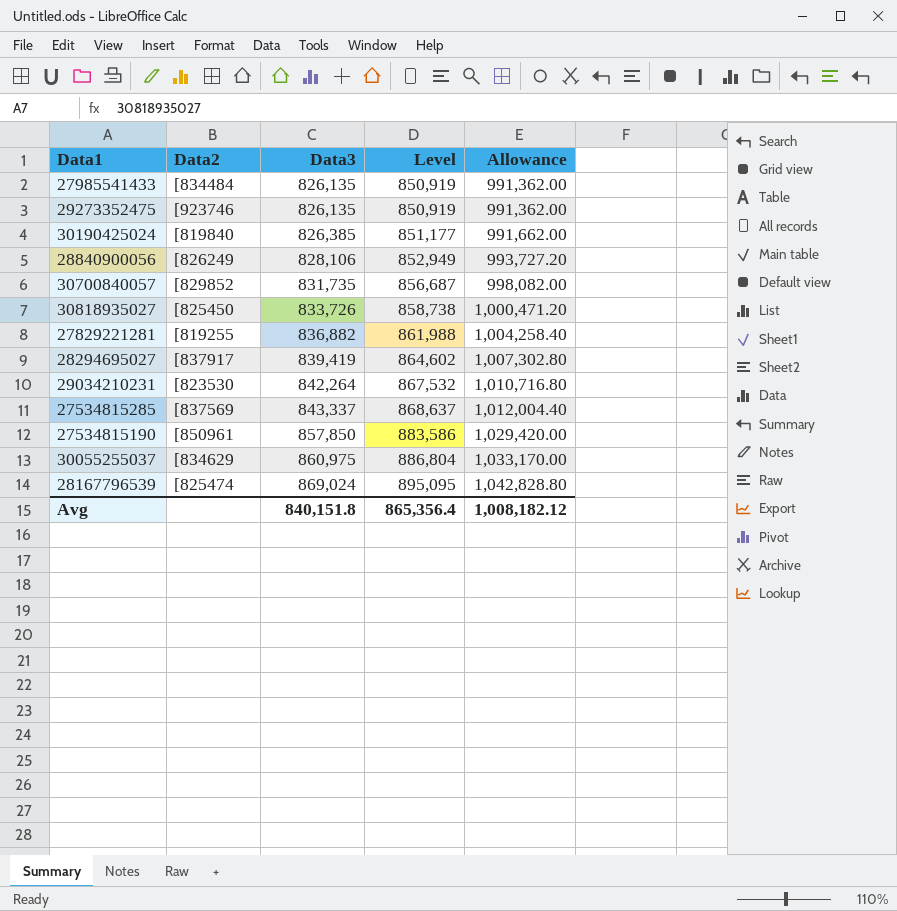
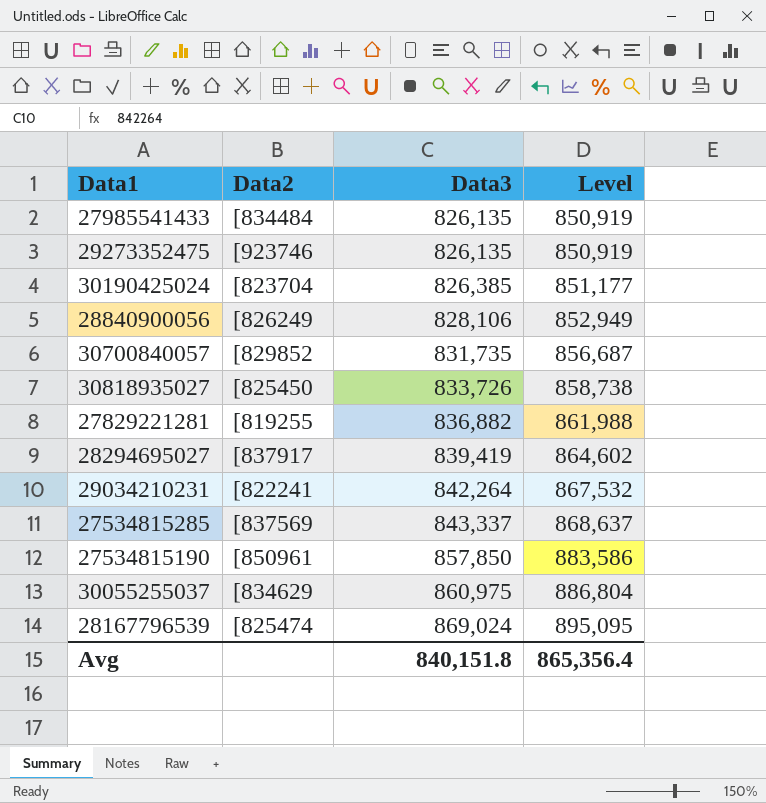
column Allowance | formula: [Data3] * 1.2 -> none
30190425024 | Data2: [819840 -> [823704
29034210231 | Data2: [823530 -> [822241

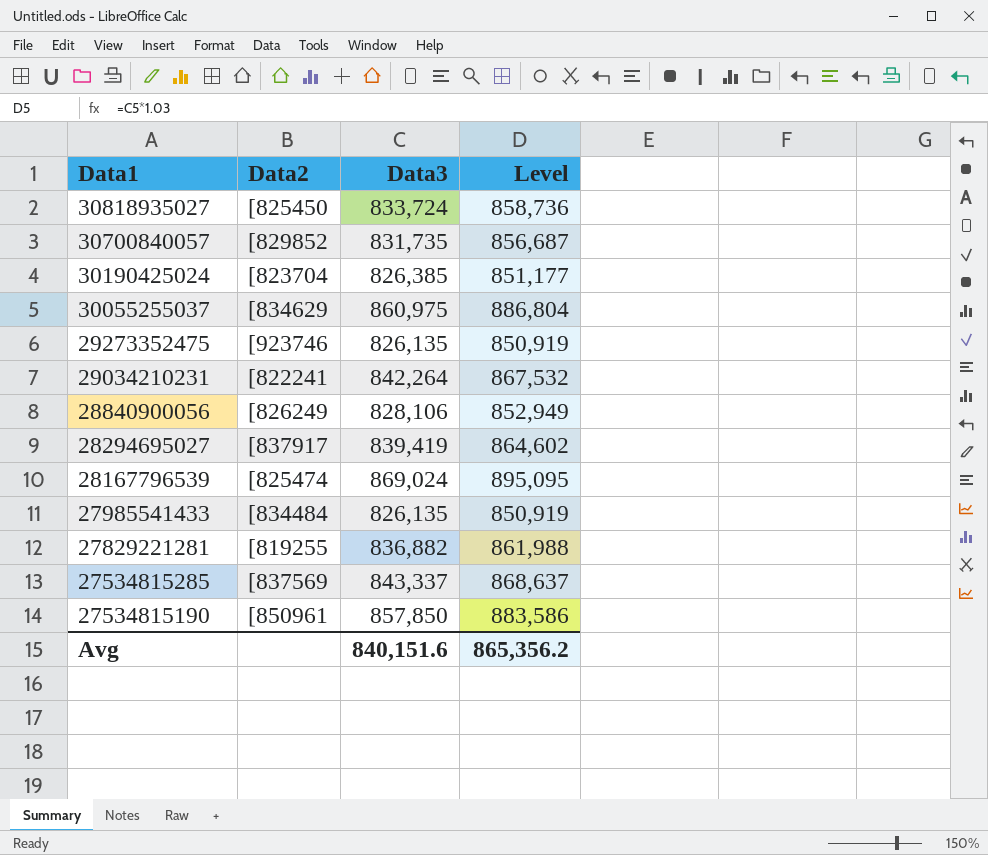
row order: Data3 ascending -> Data1 descending
30818935027 | Data3: 833,726 -> 833,724
30818935027 | Level: 858,738 -> 858,736
Avg | Data3: 840,151.8 -> 840,151.6
Avg | Level: 865,356.4 -> 865,356.2

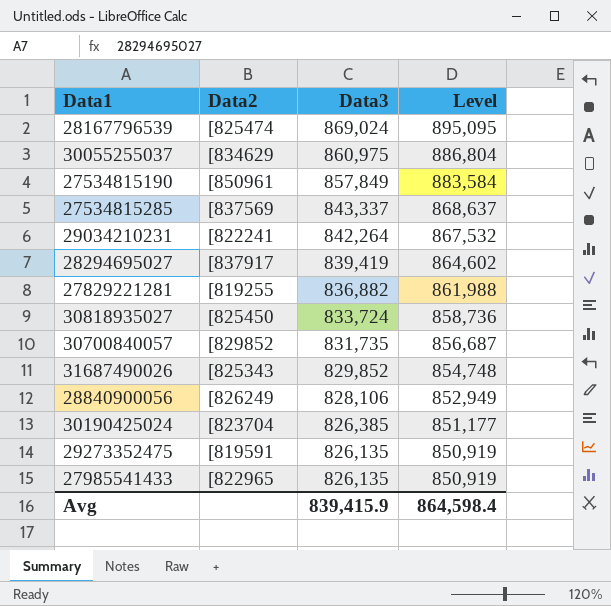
row order: Data1 descending -> Data3 descending
27534815190 | Data3: 857,850 -> 857,849
27534815190 | Level: 883,586 -> 883,584
row 31687490026: none -> [825343 | 829,852 | 854,748
29273352475 | Data2: [923746 -> [819591
27985541433 | Data2: [834484 -> [822965
Avg | Data3: 840,151.6 -> 839,415.9
Avg | Level: 865,356.2 -> 864,598.4

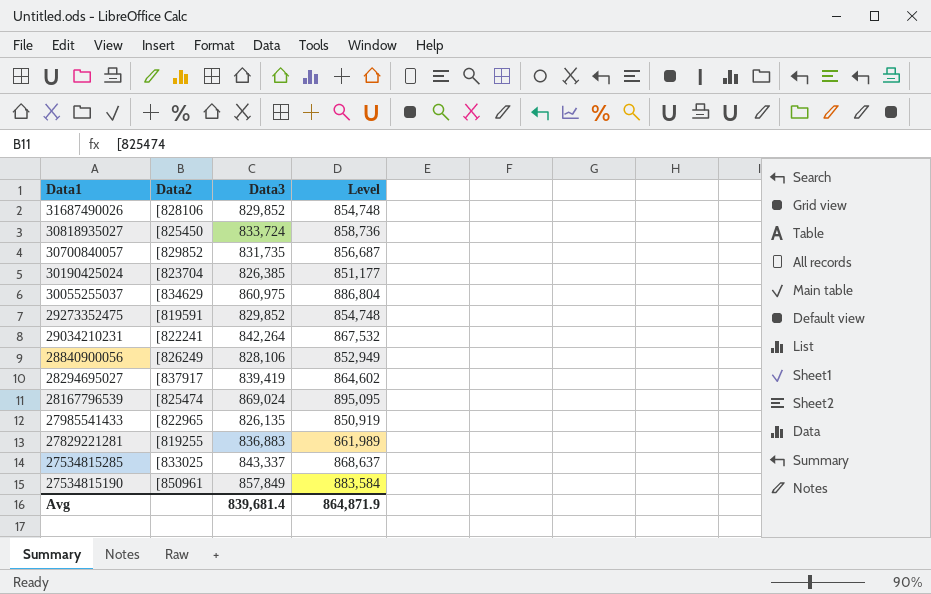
row order: Data3 descending -> Data1 descending
31687490026 | Data2: [825343 -> [828106
29273352475 | Data3: 826,135 -> 829,852
29273352475 | Level: 850,919 -> 854,748
27829221281 | Data3: 836,882 -> 836,883
27829221281 | Level: 861,988 -> 861,989
27534815285 | Data2: [837569 -> [833025
Avg | Data3: 839,415.9 -> 839,681.4
Avg | Level: 864,598.4 -> 864,871.9

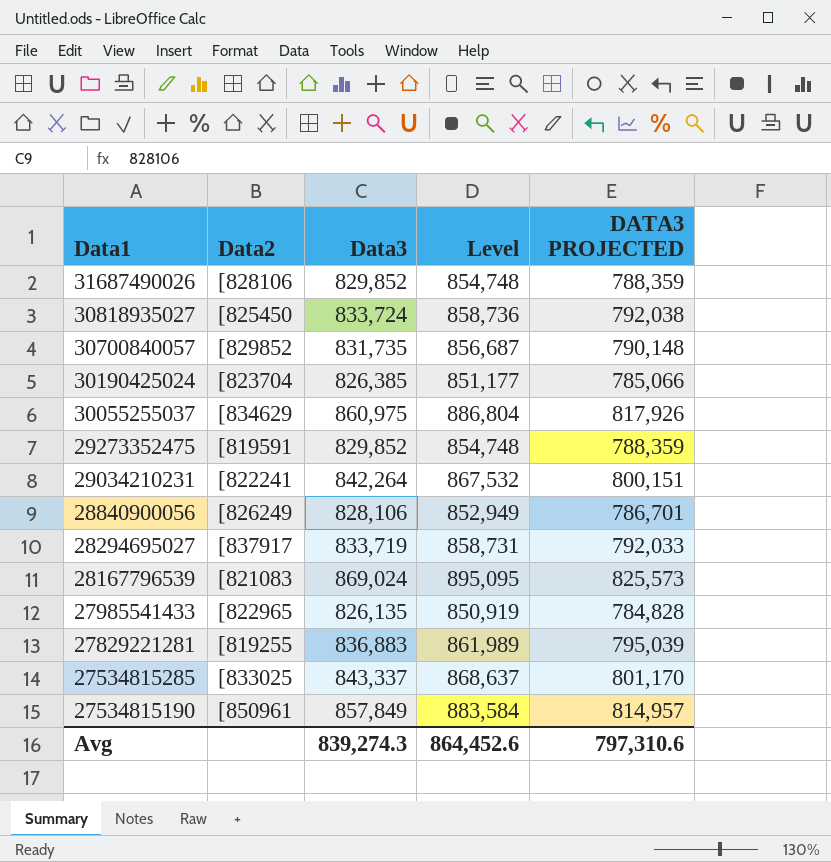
column DATA3 PROJECTED | formula: none -> [Data3] * 0.95
28294695027 | Data3: 839,419 -> 833,719
28294695027 | Level: 864,602 -> 858,731
28167796539 | Data2: [825474 -> [821083
Avg | Data3: 839,681.4 -> 839,274.3
Avg | Level: 864,871.9 -> 864,452.6

